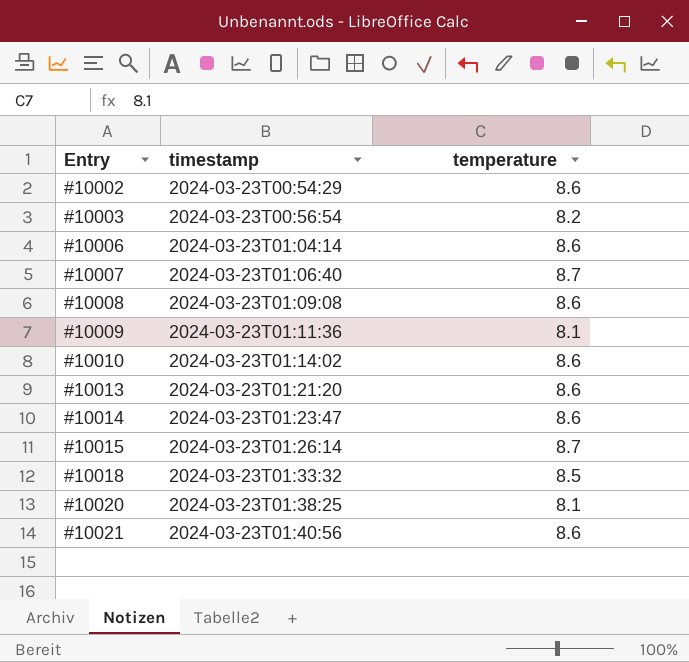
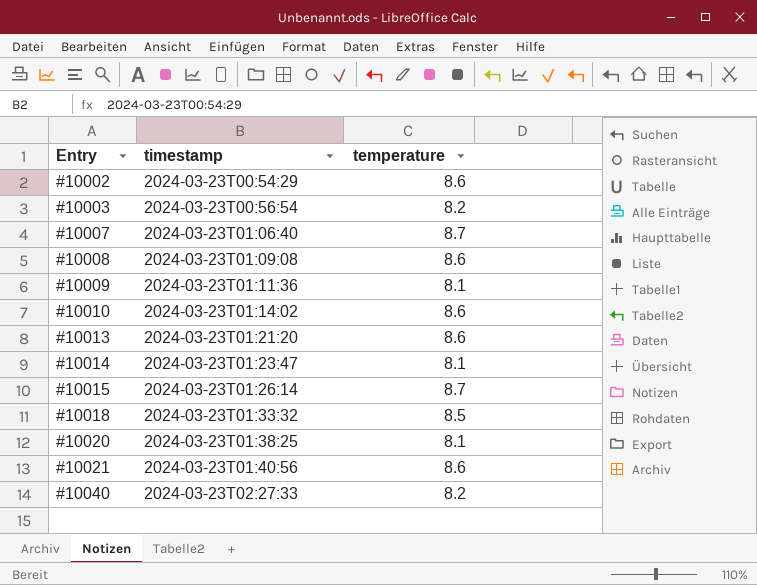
row #10006: 2024-03-23T01:04:14 | 8.6 -> none
#10014 | temperature: 8.6 -> 8.1
row #10040: none -> 2024-03-23T02:27:33 | 8.2

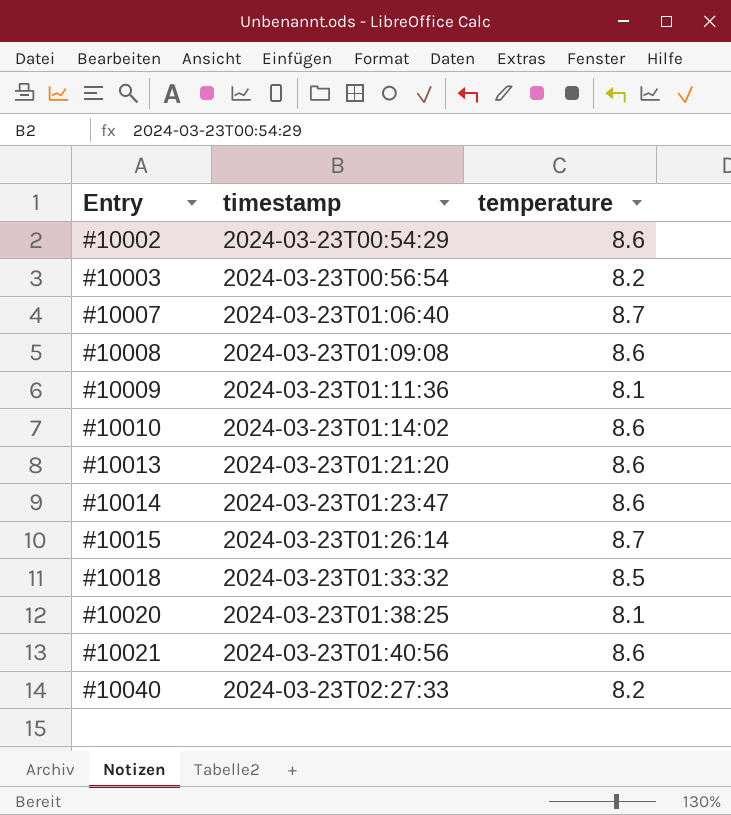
#10014 | temperature: 8.1 -> 8.6

